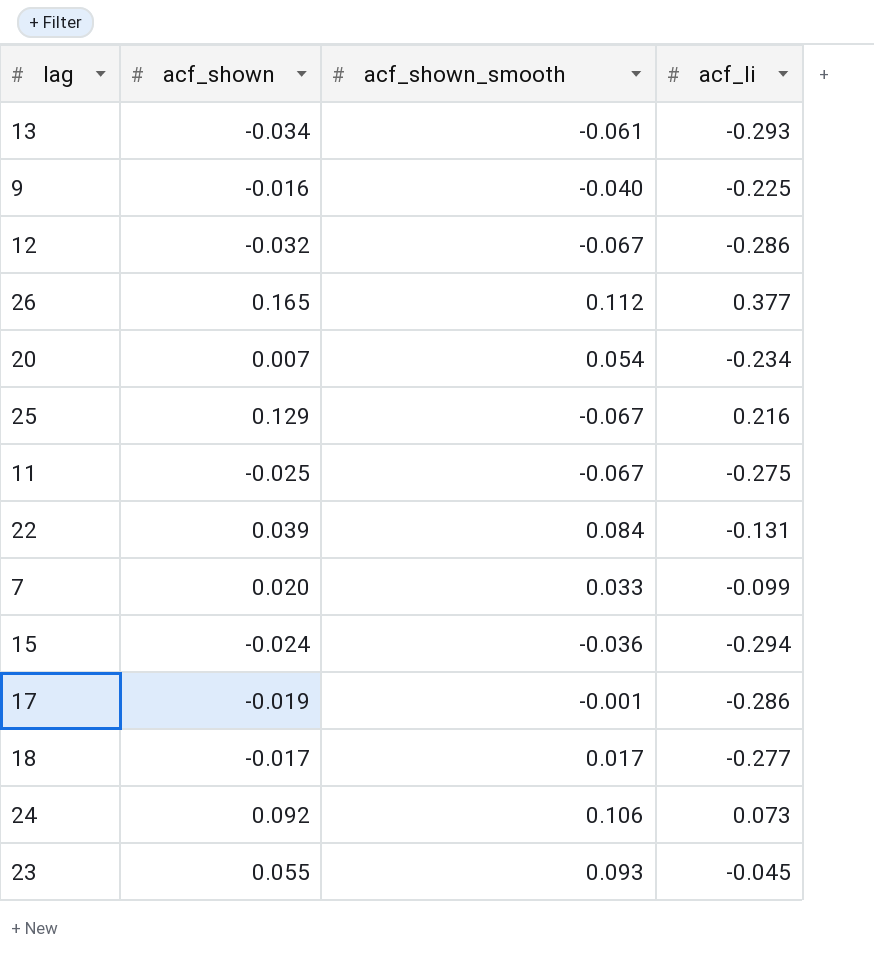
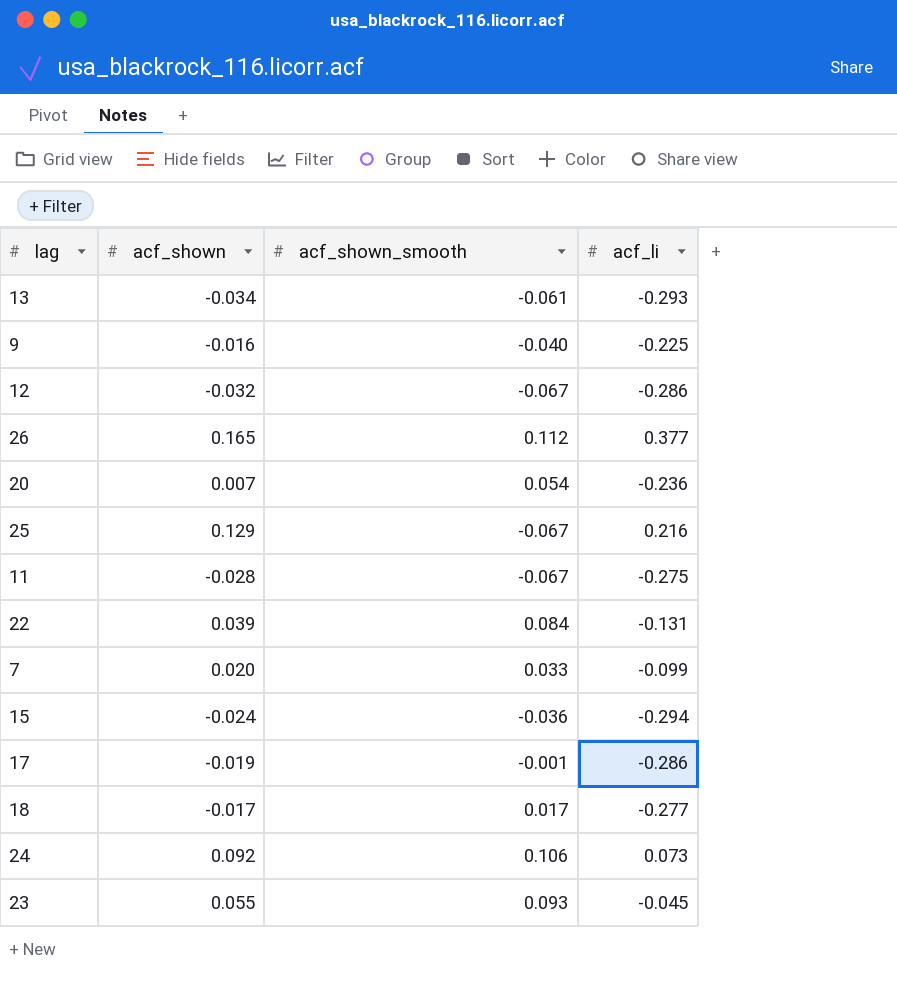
20 | acf_li: -0.234 -> -0.236
11 | acf_shown: -0.025 -> -0.028

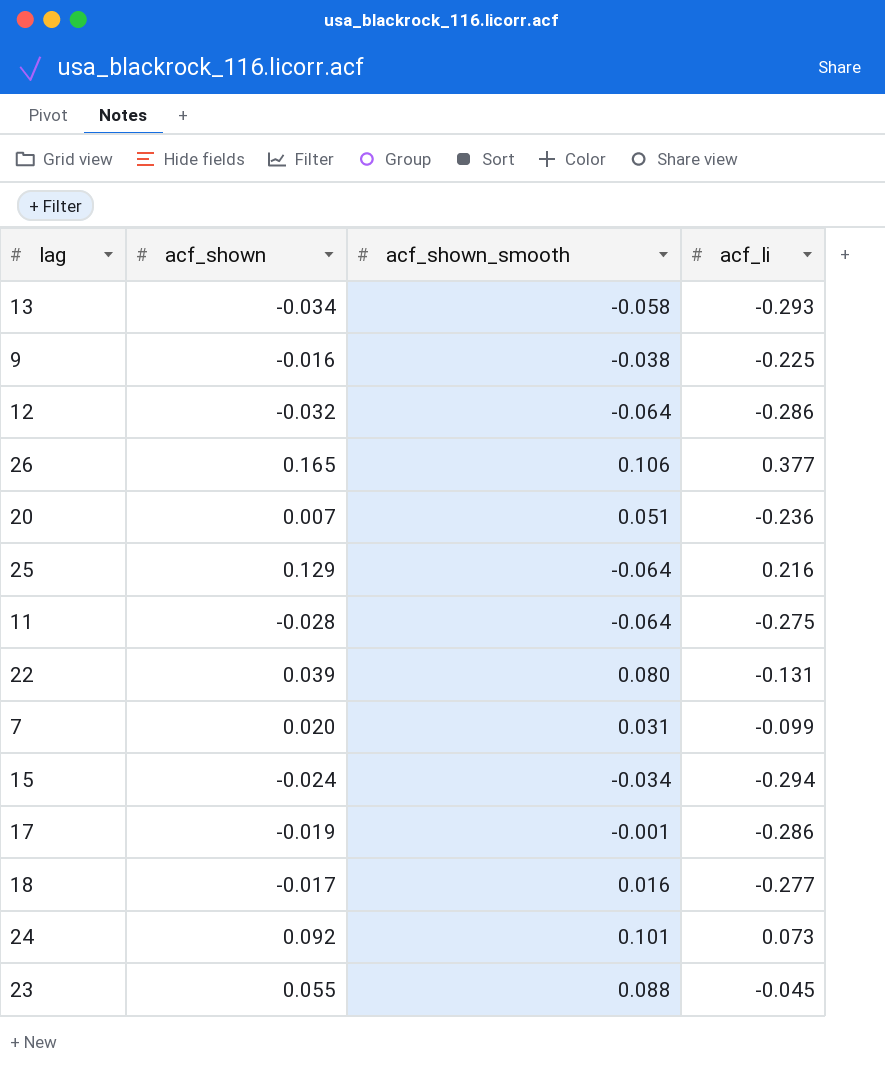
13 | acf_shown_smooth: -0.061 -> -0.058
9 | acf_shown_smooth: -0.040 -> -0.038
12 | acf_shown_smooth: -0.067 -> -0.064
26 | acf_shown_smooth: 0.112 -> 0.106
20 | acf_shown_smooth: 0.054 -> 0.051
25 | acf_shown_smooth: -0.067 -> -0.064
11 | acf_shown_smooth: -0.067 -> -0.064
22 | acf_shown_smooth: 0.084 -> 0.080
7 | acf_shown_smooth: 0.033 -> 0.031
15 | acf_shown_smooth: -0.036 -> -0.034
18 | acf_shown_smooth: 0.017 -> 0.016
24 | acf_shown_smooth: 0.106 -> 0.101
23 | acf_shown_smooth: 0.093 -> 0.088

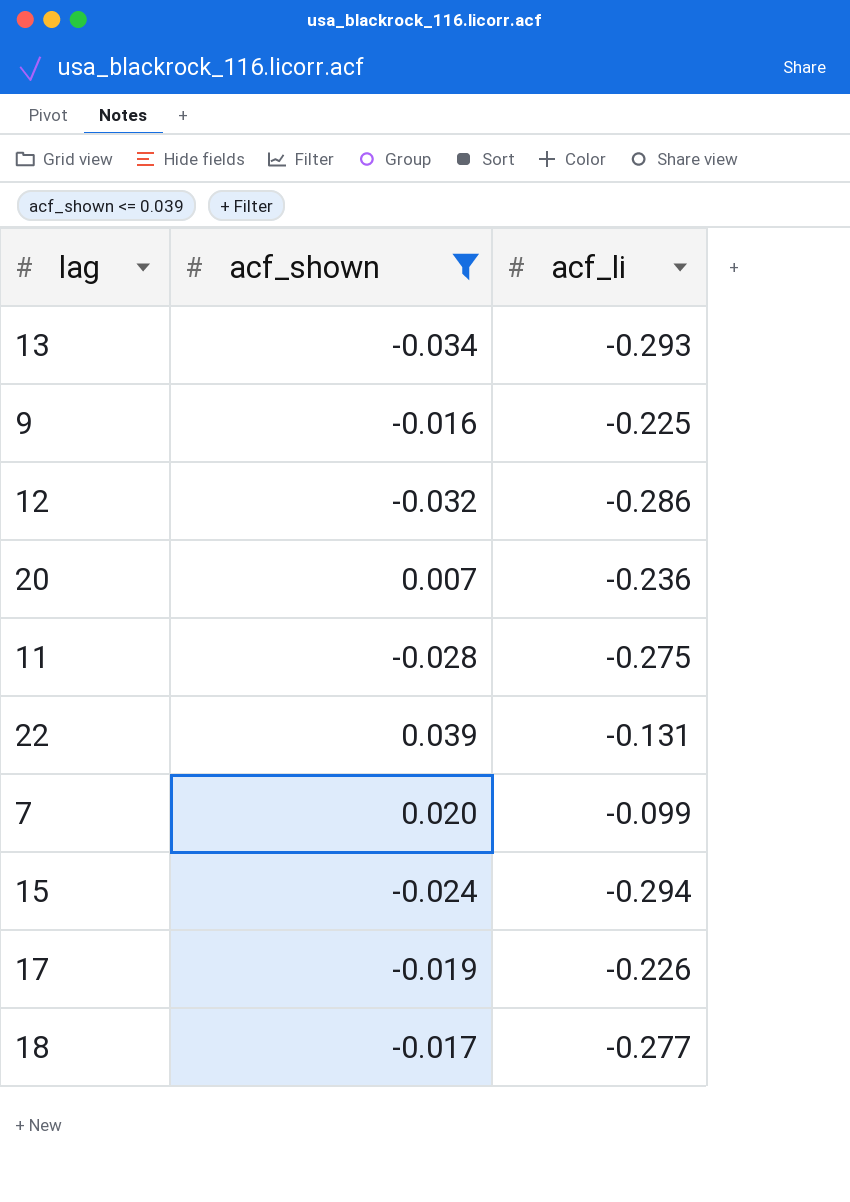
filter: none -> acf_shown <= 0.039
column acf_shown_smooth | position: 3 -> none
17 | acf_li: -0.286 -> -0.226

